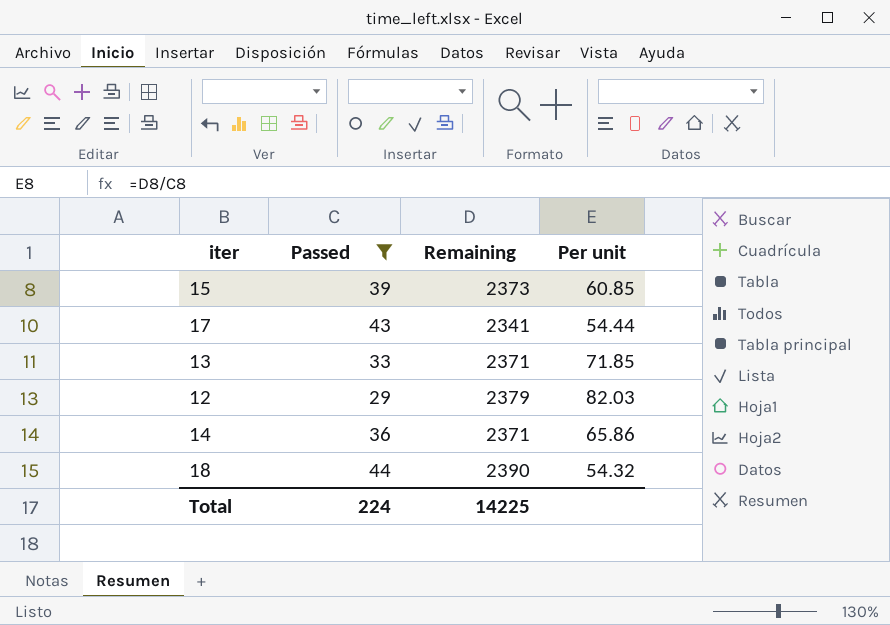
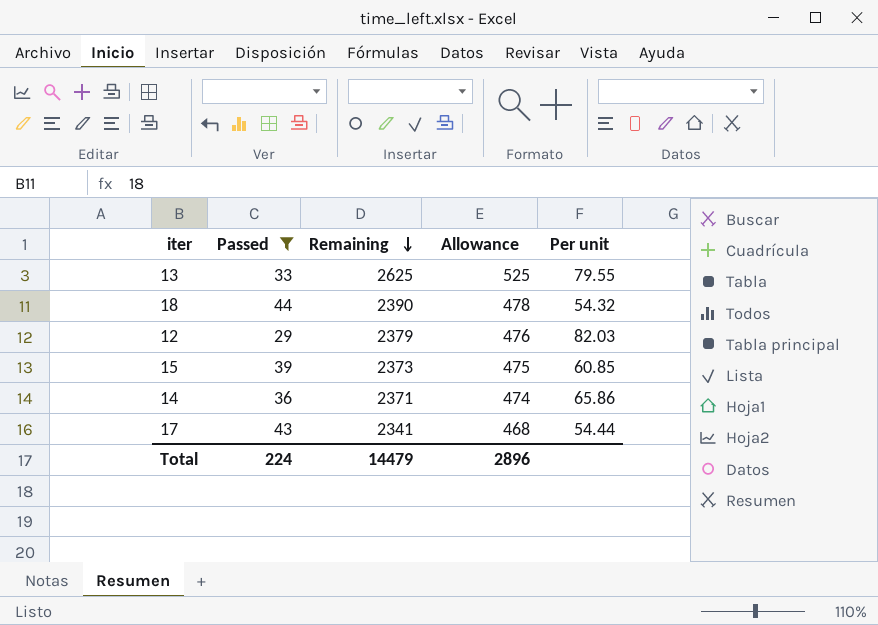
row order: none -> Remaining descending
column Allowance | formula: none -> [Remaining] * 0.2
13 | Remaining: 2371 -> 2625
13 | Per unit: 71.85 -> 79.55
Total | Remaining: 14225 -> 14479

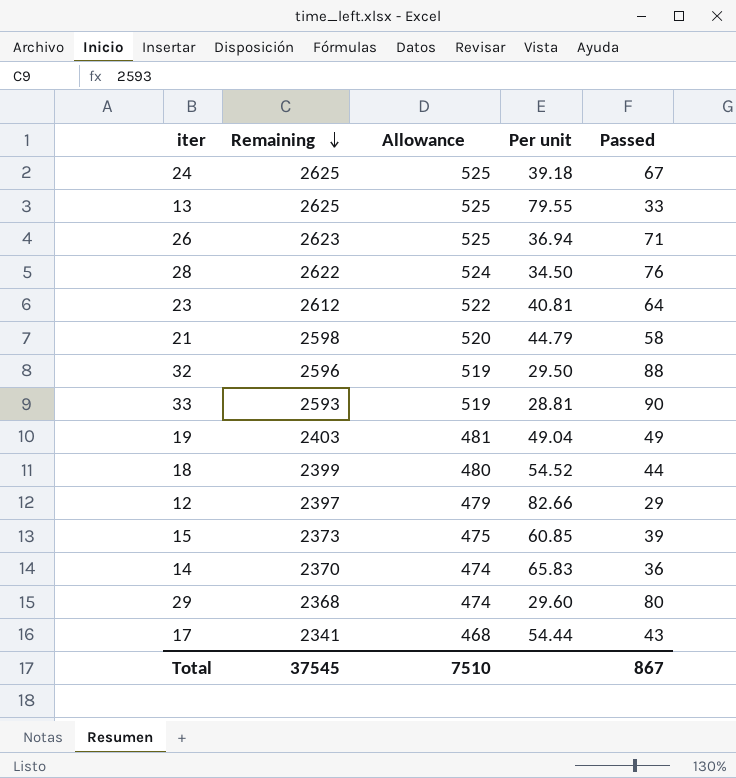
filter: Passed <= 44 -> none
column Passed | position: 2 -> 5
18 | Remaining: 2390 -> 2399
18 | Allowance: 478 -> 480
18 | Per unit: 54.32 -> 54.52
12 | Remaining: 2379 -> 2397
12 | Allowance: 476 -> 479
12 | Per unit: 82.03 -> 82.66
14 | Remaining: 2371 -> 2370
14 | Per unit: 65.86 -> 65.83
Total | Remaining: 14479 -> 37545
Total | Allowance: 2896 -> 7510
Total | Passed: 224 -> 867

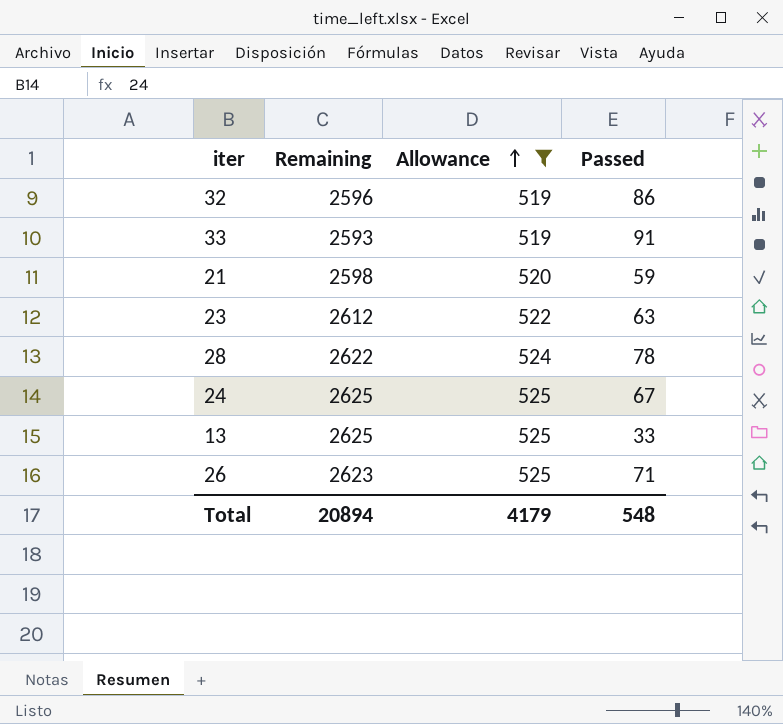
filter: none -> Allowance >= 519
row order: Remaining descending -> Allowance ascending
column Per unit | formula: [Remaining] / [Passed] -> none
32 | Passed: 88 -> 86
33 | Passed: 90 -> 91
21 | Passed: 58 -> 59
23 | Passed: 64 -> 63
28 | Passed: 76 -> 78
Total | Remaining: 37545 -> 20894
Total | Allowance: 7510 -> 4179
Total | Passed: 867 -> 548

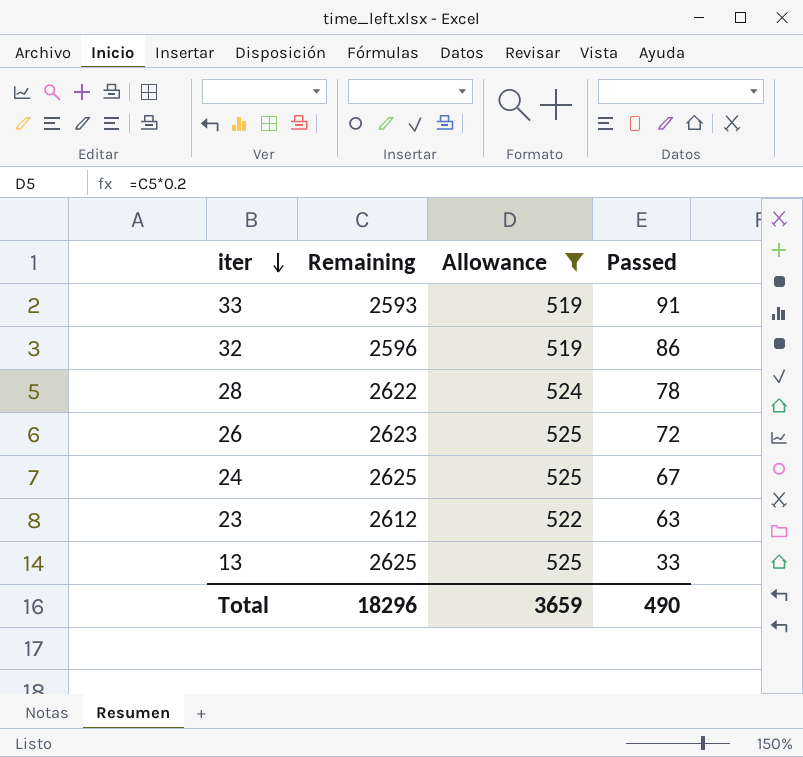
row order: Allowance ascending -> iter descending
row 21: 2598 | 520 | 59 -> none
26 | Passed: 71 -> 72
Total | Remaining: 20894 -> 18296
Total | Allowance: 4179 -> 3659
Total | Passed: 548 -> 490

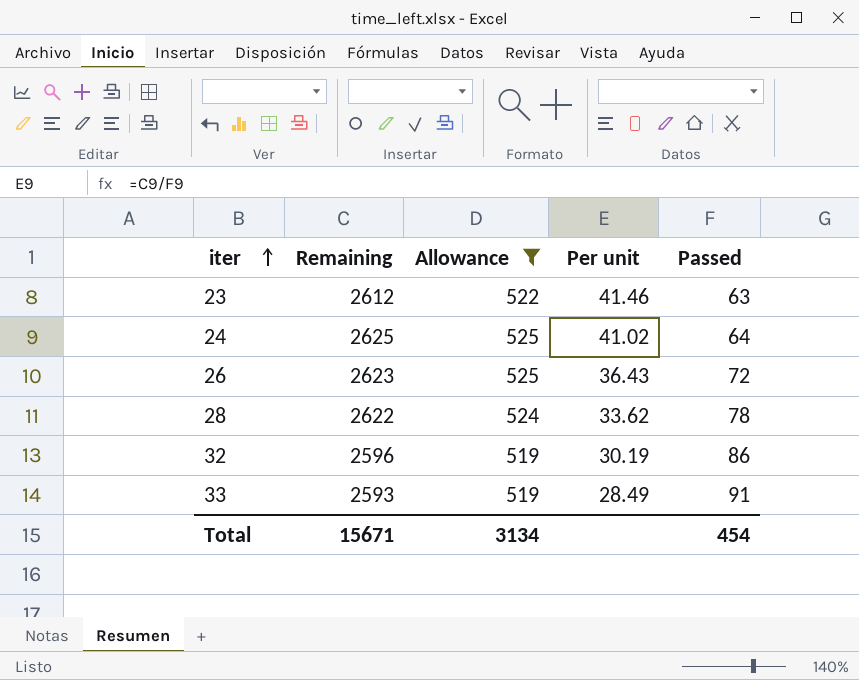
row order: iter descending -> iter ascending
column Per unit | formula: none -> [Remaining] / [Passed]
row 13: 2625 | 525 | 33 -> none
24 | Passed: 67 -> 64
Total | Remaining: 18296 -> 15671
Total | Allowance: 3659 -> 3134
Total | Passed: 490 -> 454

